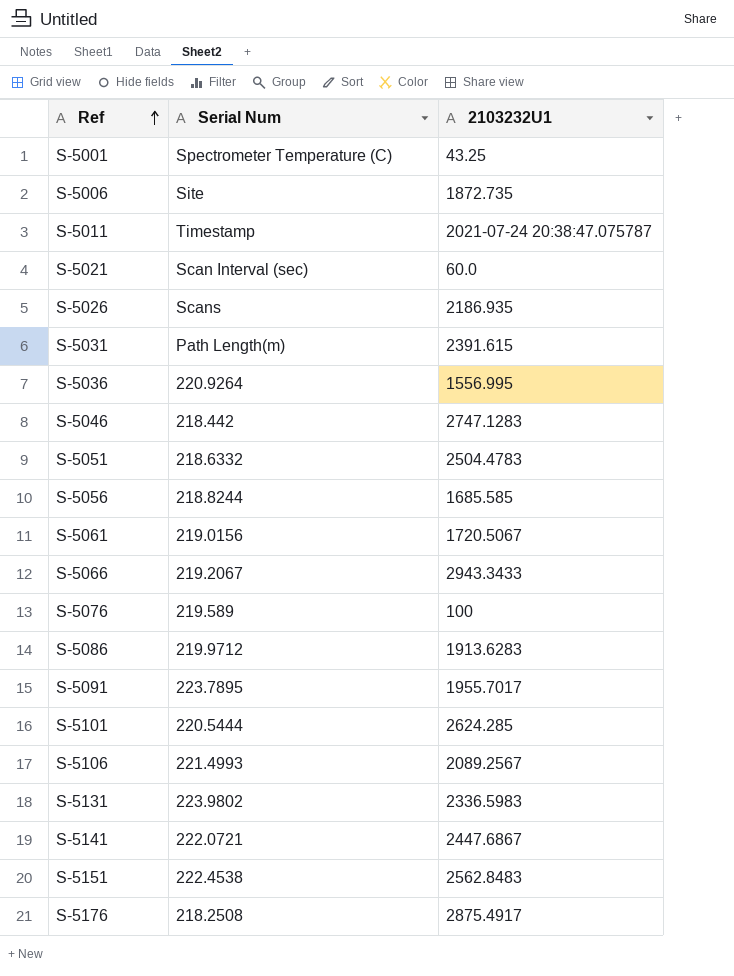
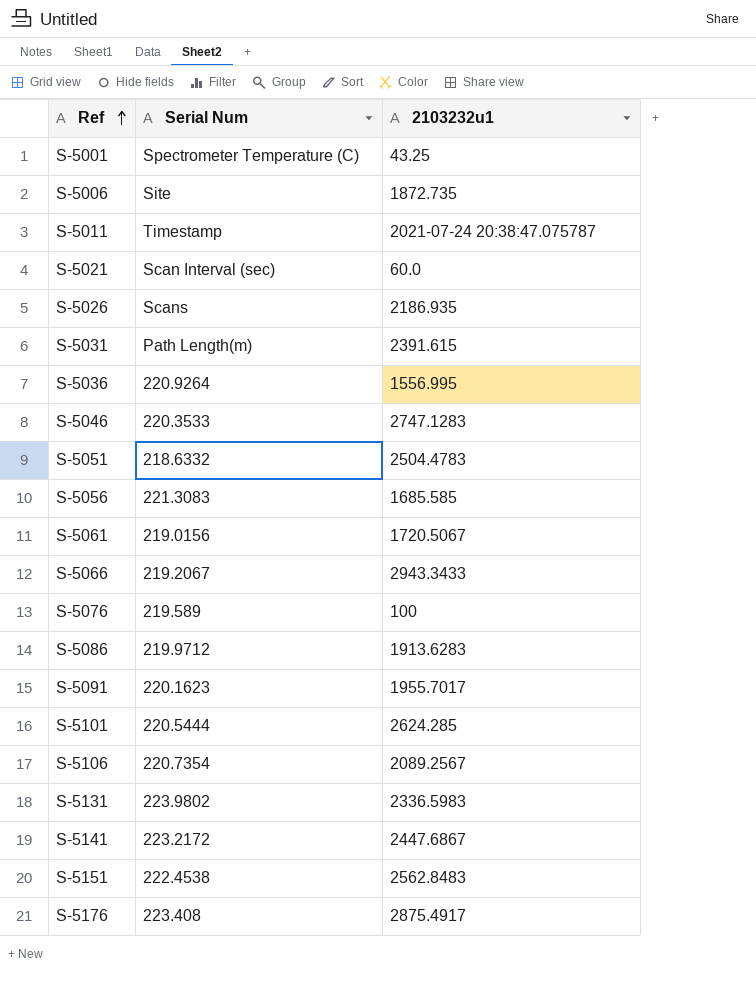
column name: 2103232U1 -> 2103232u1
S-5046 | Serial Num: 218.442 -> 220.3533
S-5056 | Serial Num: 218.8244 -> 221.3083
S-5091 | Serial Num: 223.7895 -> 220.1623
S-5106 | Serial Num: 221.4993 -> 220.7354
S-5141 | Serial Num: 222.0721 -> 223.2172
S-5176 | Serial Num: 218.2508 -> 223.408

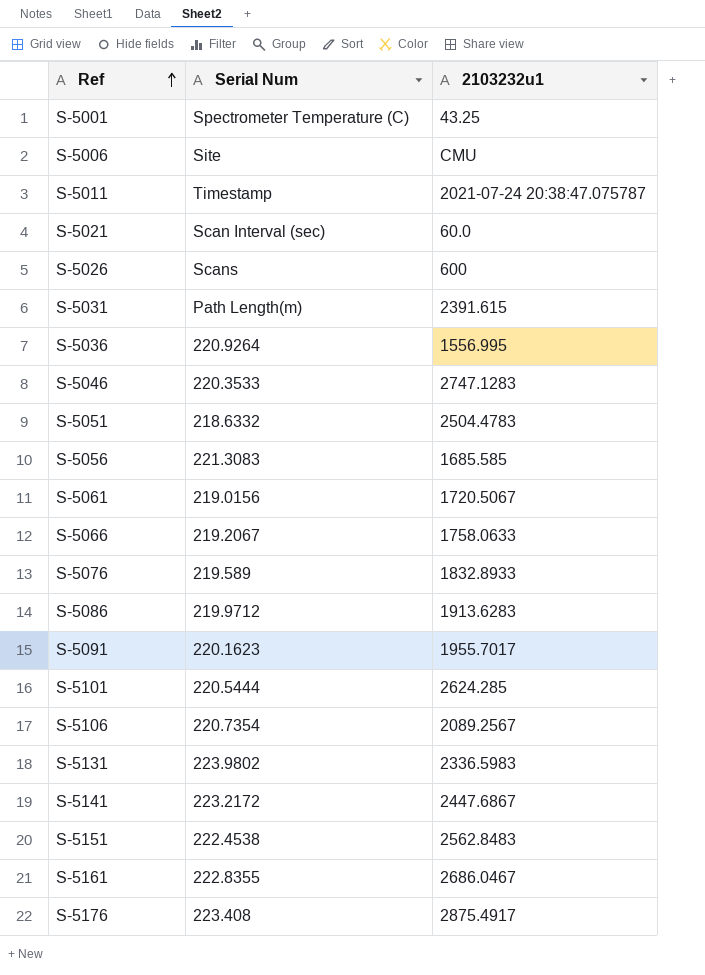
S-5006 | 2103232u1: 1872.735 -> CMU
S-5026 | 2103232u1: 2186.935 -> 600
S-5066 | 2103232u1: 2943.3433 -> 1758.0633
S-5076 | 2103232u1: 100 -> 1832.8933
row S-5161: none -> 222.8355 | 2686.0467

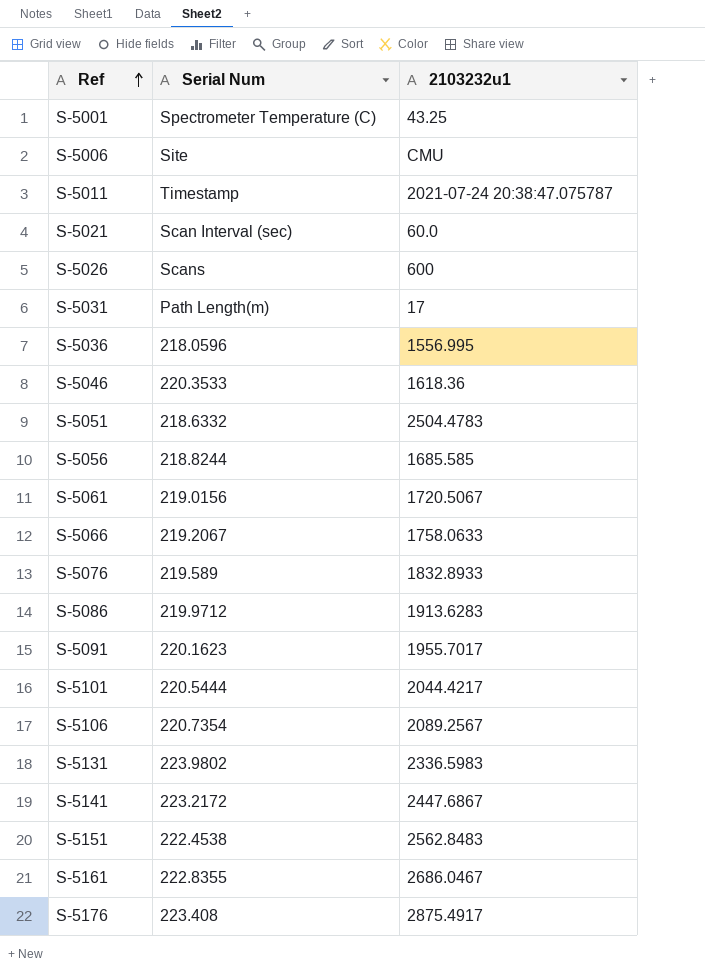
S-5031 | 2103232u1: 2391.615 -> 17
S-5036 | Serial Num: 220.9264 -> 218.0596
S-5046 | 2103232u1: 2747.1283 -> 1618.36
S-5056 | Serial Num: 221.3083 -> 218.8244
S-5101 | 2103232u1: 2624.285 -> 2044.4217

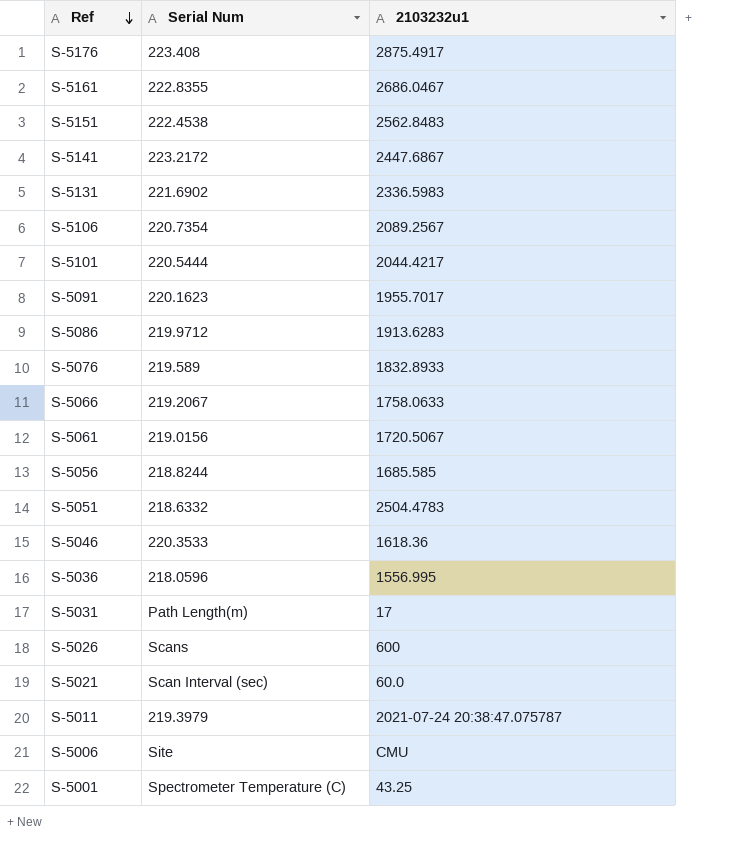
row order: Ref ascending -> Ref descending
S-5131 | Serial Num: 223.9802 -> 221.6902
S-5011 | Serial Num: Timestamp -> 219.3979

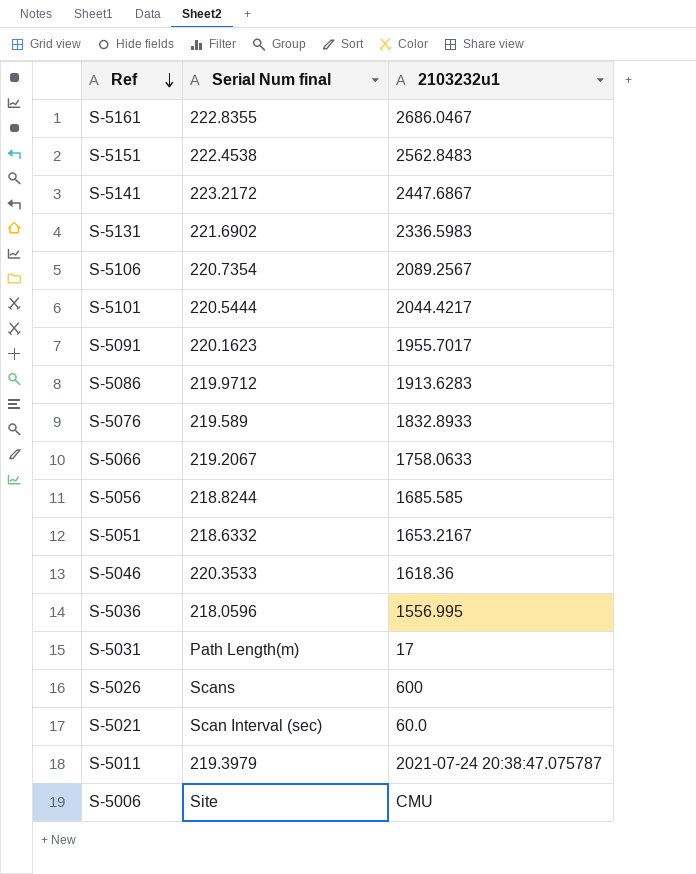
column name: Serial Num -> Serial Num final
row S-5176: 223.408 | 2875.4917 -> none
row S-5061: 219.0156 | 1720.5067 -> none
row S-5001: Spectrometer Temperature (C) | 43.25 -> none
S-5051 | 2103232u1: 2504.4783 -> 1653.2167

